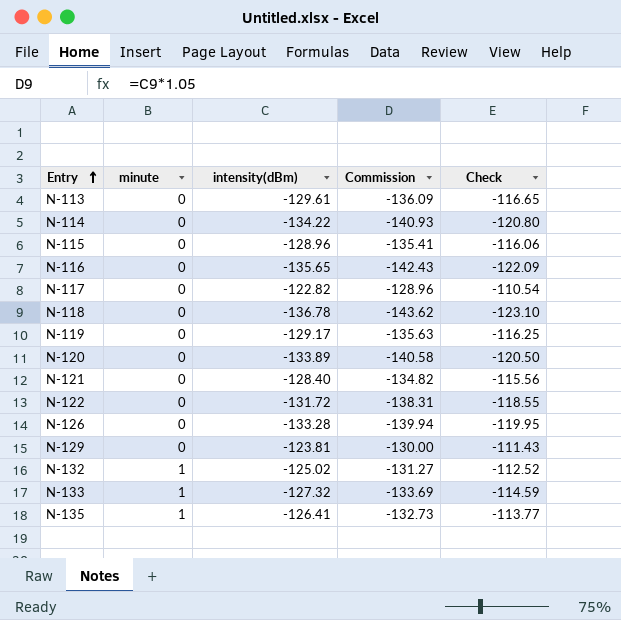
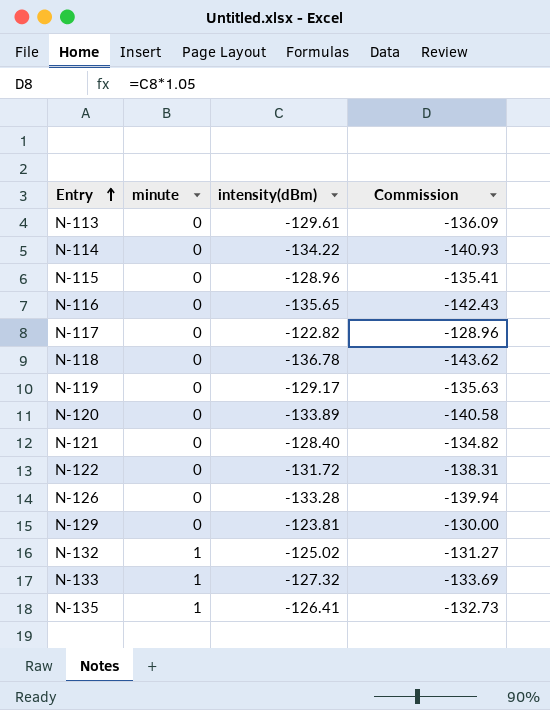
column Check | formula: [intensity(dBm)] * 0.9 -> none

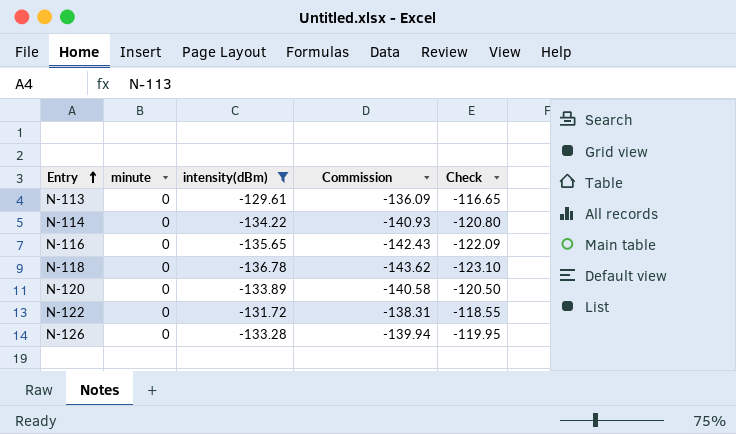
filter: none -> intensity(dBm) <= -129.61
column Check | formula: none -> [intensity(dBm)] * 0.9

